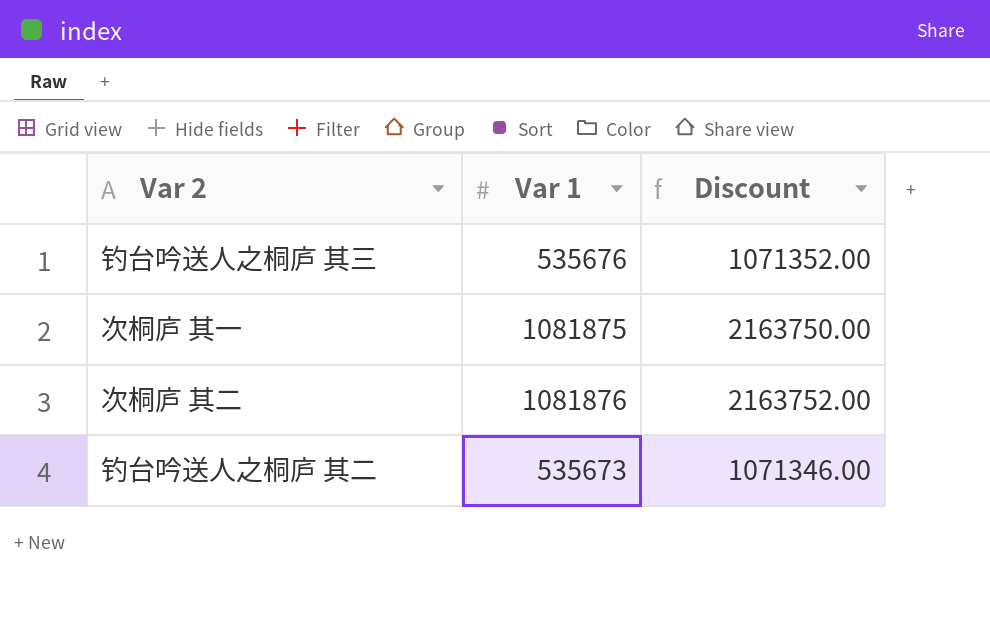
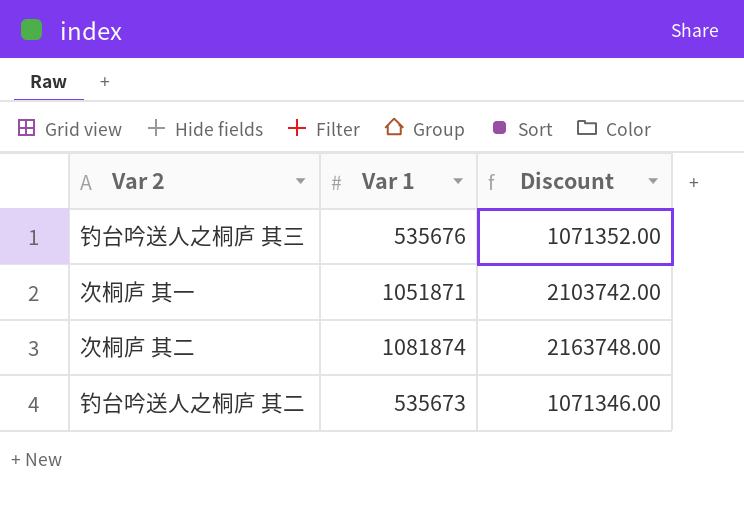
次桐庐 其一 | Var 1: 1081875 -> 1051871
次桐庐 其一 | Discount: 2163750.00 -> 2103742.00
次桐庐 其二 | Var 1: 1081876 -> 1081874
次桐庐 其二 | Discount: 2163752.00 -> 2163748.00

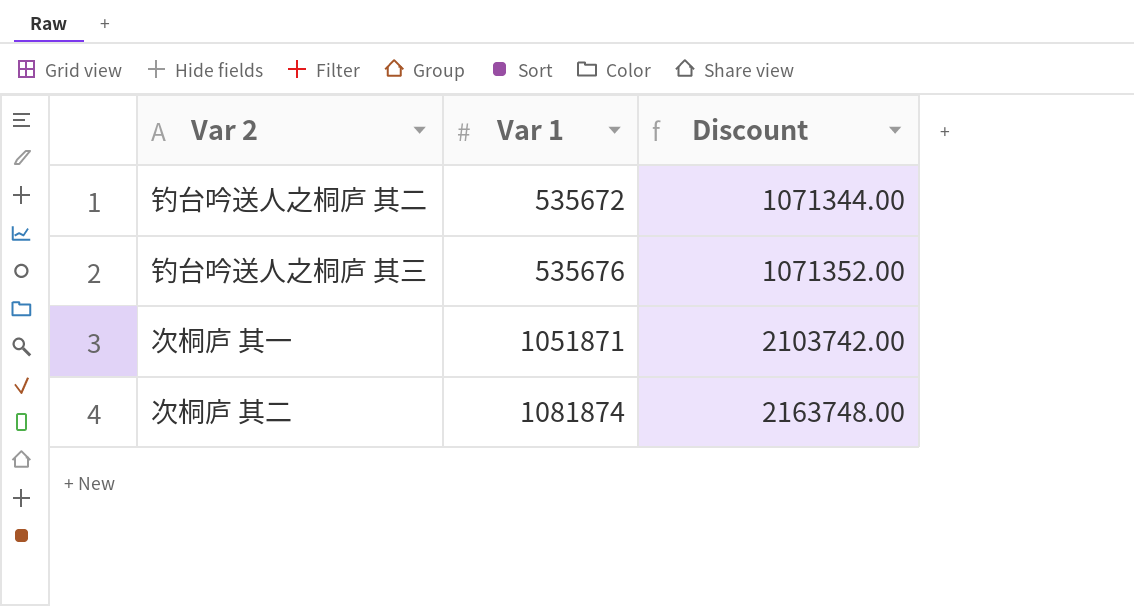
row order: none -> Var 1 ascending
钓台吟送人之桐庐 其二 | Var 1: 535673 -> 535672
钓台吟送人之桐庐 其二 | Discount: 1071346.00 -> 1071344.00

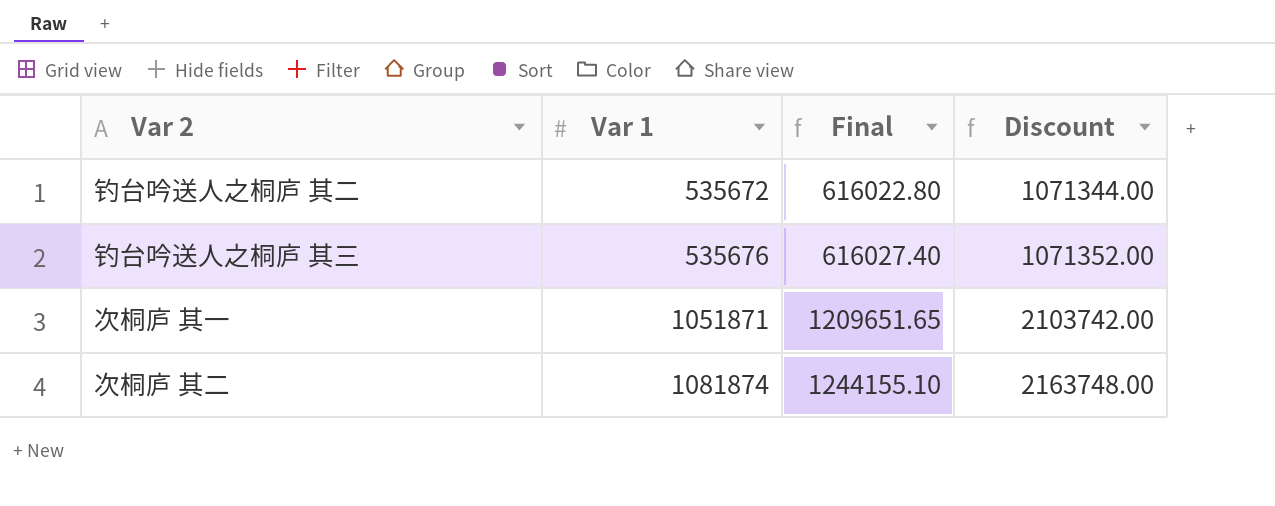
column Final | formula: none -> [Var 1] * 1.15

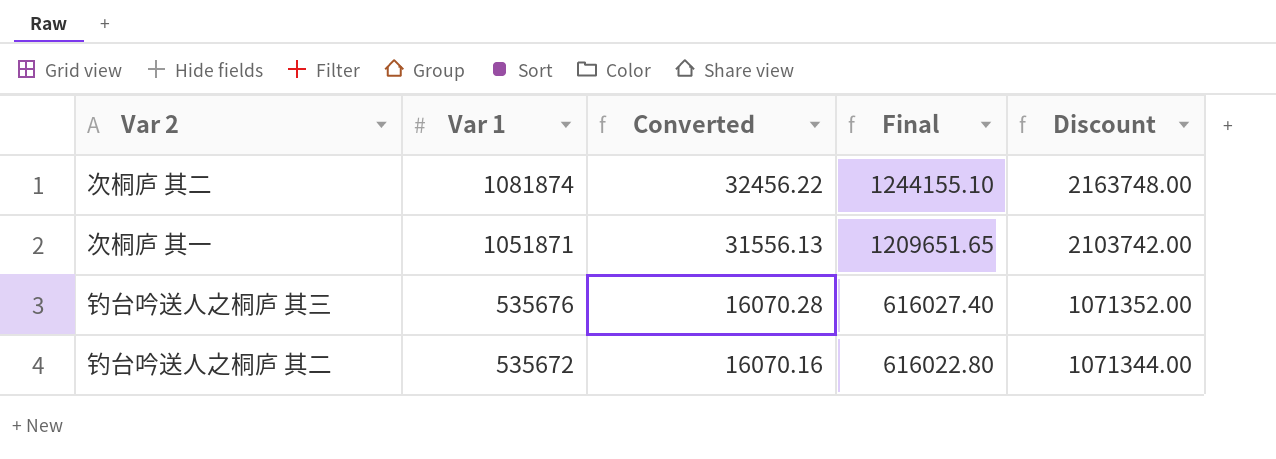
row order: Var 1 ascending -> Var 1 descending
column Converted | formula: none -> [Var 1] * 0.03

